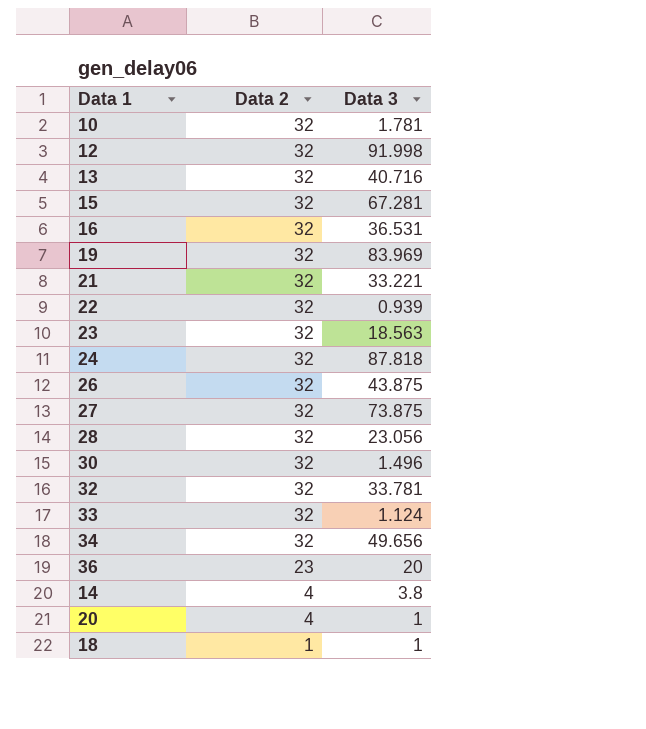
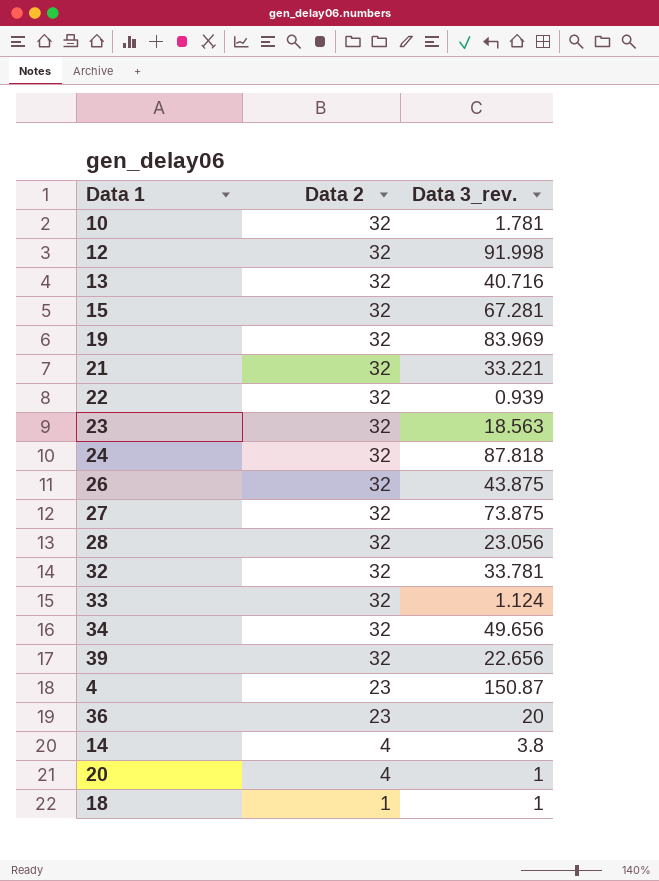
column name: Data 3 -> Data 3_rev.
row 16: 32 | 36.531 -> none
row 30: 32 | 1.496 -> none
row 39: none -> 32 | 22.656
row 4: none -> 23 | 150.87

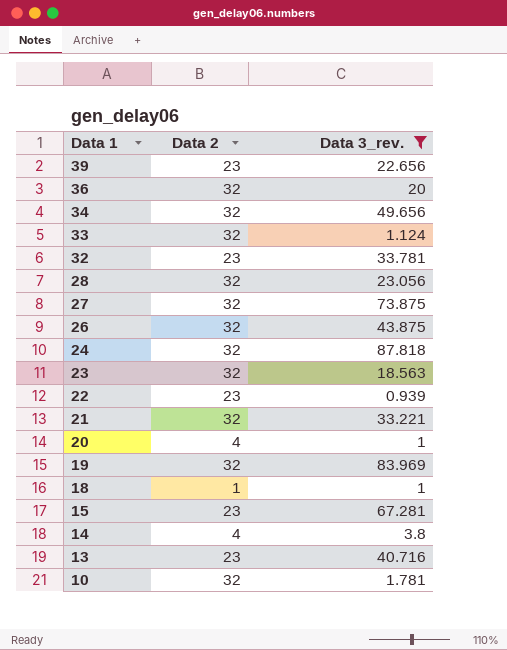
filter: none -> Data 3_rev. <= 87.818
row order: Data 2 descending -> Data 1 descending
39 | Data 2: 32 -> 23
36 | Data 2: 23 -> 32
32 | Data 2: 32 -> 23
22 | Data 2: 32 -> 23
15 | Data 2: 32 -> 23
13 | Data 2: 32 -> 23

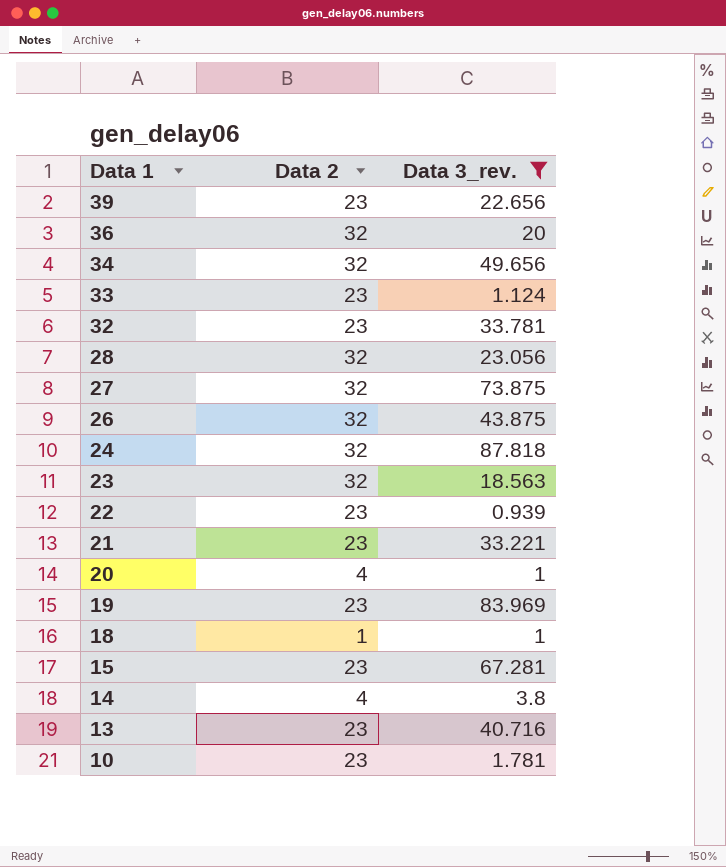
33 | Data 2: 32 -> 23
21 | Data 2: 32 -> 23
19 | Data 2: 32 -> 23
10 | Data 2: 32 -> 23

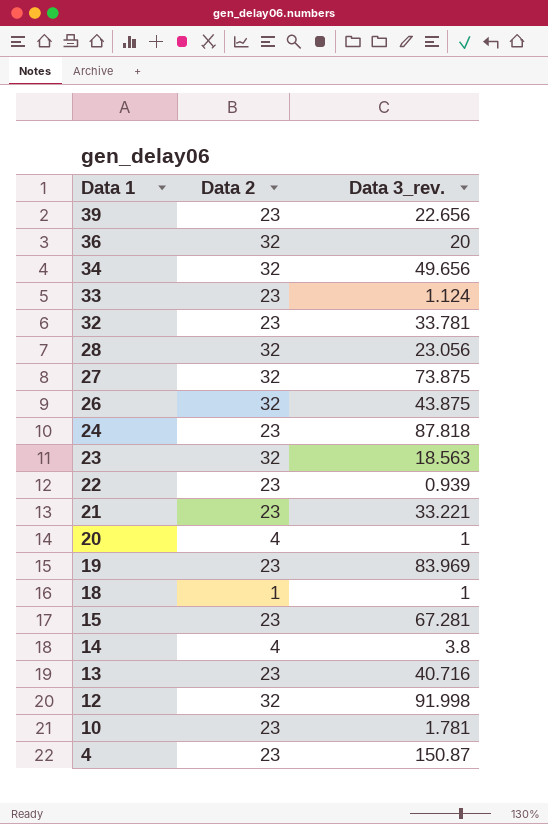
filter: Data 3_rev. <= 87.818 -> none
24 | Data 2: 32 -> 23

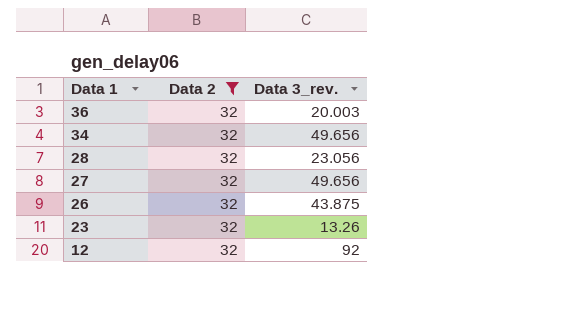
filter: none -> Data 2 = 32
36 | Data 3_rev.: 20 -> 20.003
27 | Data 3_rev.: 73.875 -> 49.656
23 | Data 3_rev.: 18.563 -> 13.26
12 | Data 3_rev.: 91.998 -> 92

